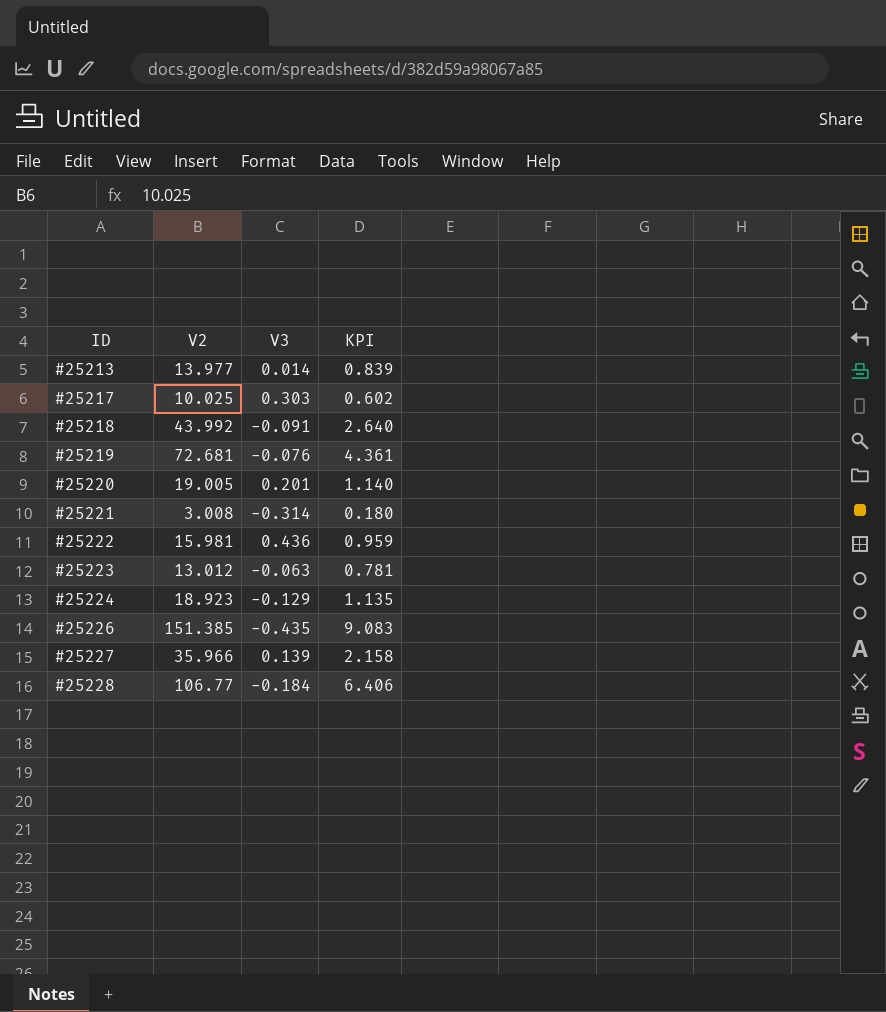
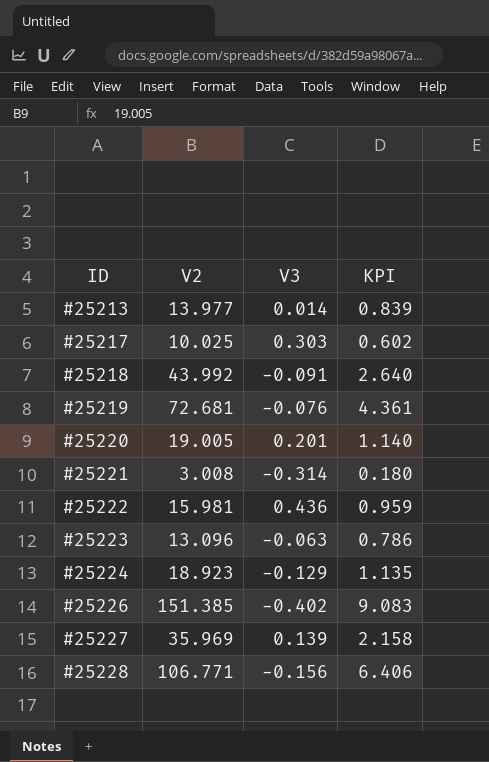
#25223 | V2: 13.012 -> 13.096
#25223 | KPI: 0.781 -> 0.786
#25226 | V3: -0.435 -> -0.402
#25227 | V2: 35.966 -> 35.969
#25228 | V2: 106.77 -> 106.771
#25228 | V3: -0.184 -> -0.156

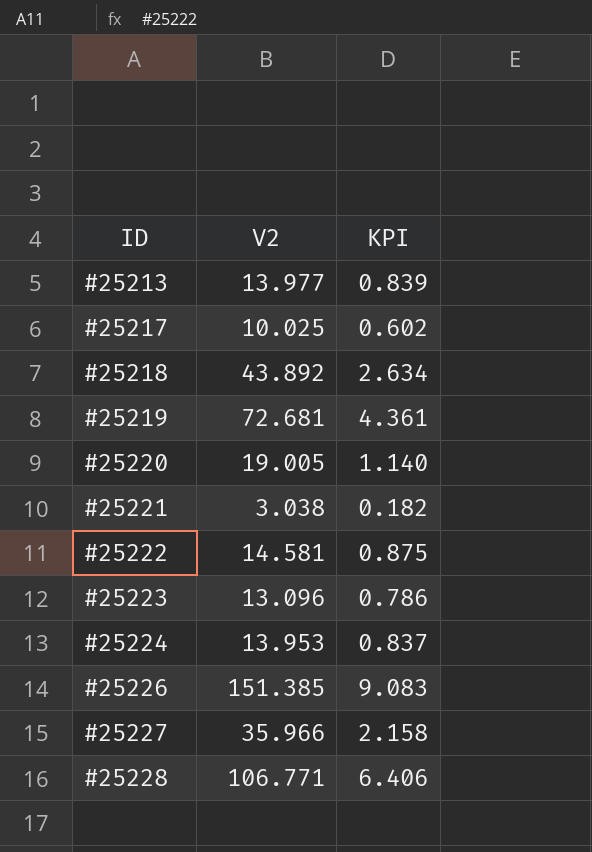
column V3 | position: 3 -> none
#25218 | V2: 43.992 -> 43.892
#25218 | KPI: 2.640 -> 2.634
#25221 | V2: 3.008 -> 3.038
#25221 | KPI: 0.180 -> 0.182
#25222 | V2: 15.981 -> 14.581
#25222 | KPI: 0.959 -> 0.875
#25224 | V2: 18.923 -> 13.953
#25224 | KPI: 1.135 -> 0.837
#25227 | V2: 35.969 -> 35.966

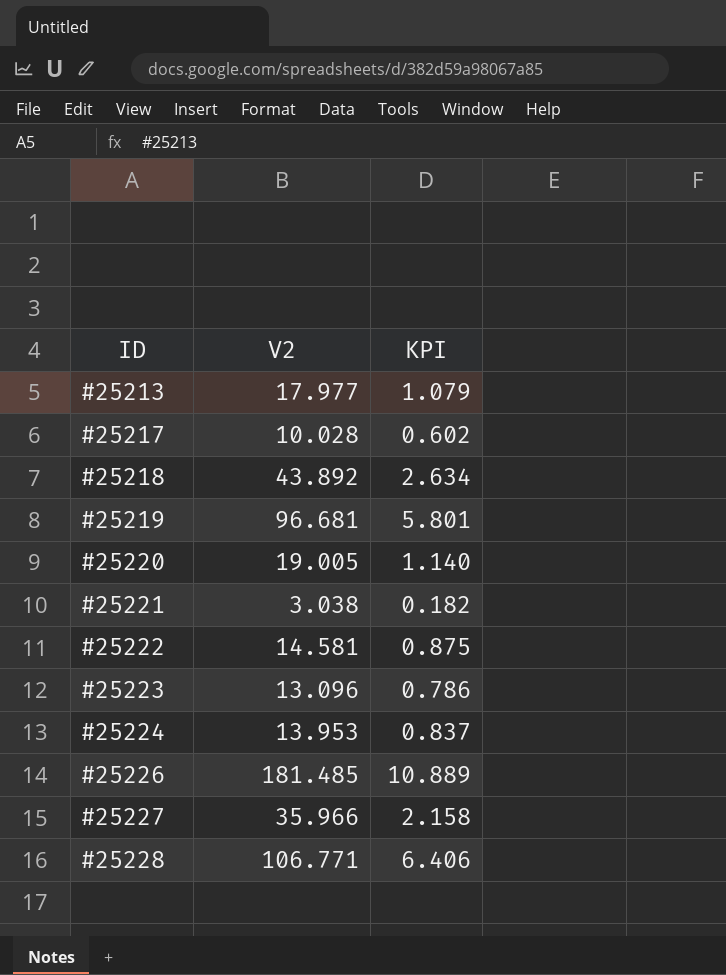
#25213 | V2: 13.977 -> 17.977
#25213 | KPI: 0.839 -> 1.079
#25217 | V2: 10.025 -> 10.028
#25219 | V2: 72.681 -> 96.681
#25219 | KPI: 4.361 -> 5.801
#25226 | V2: 151.385 -> 181.485
#25226 | KPI: 9.083 -> 10.889

